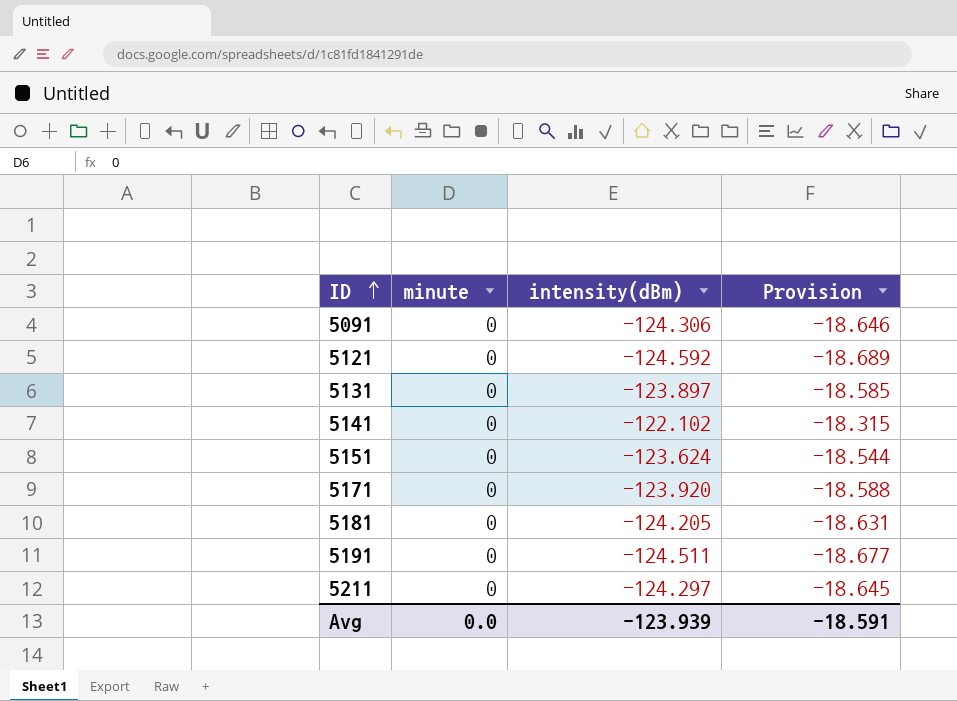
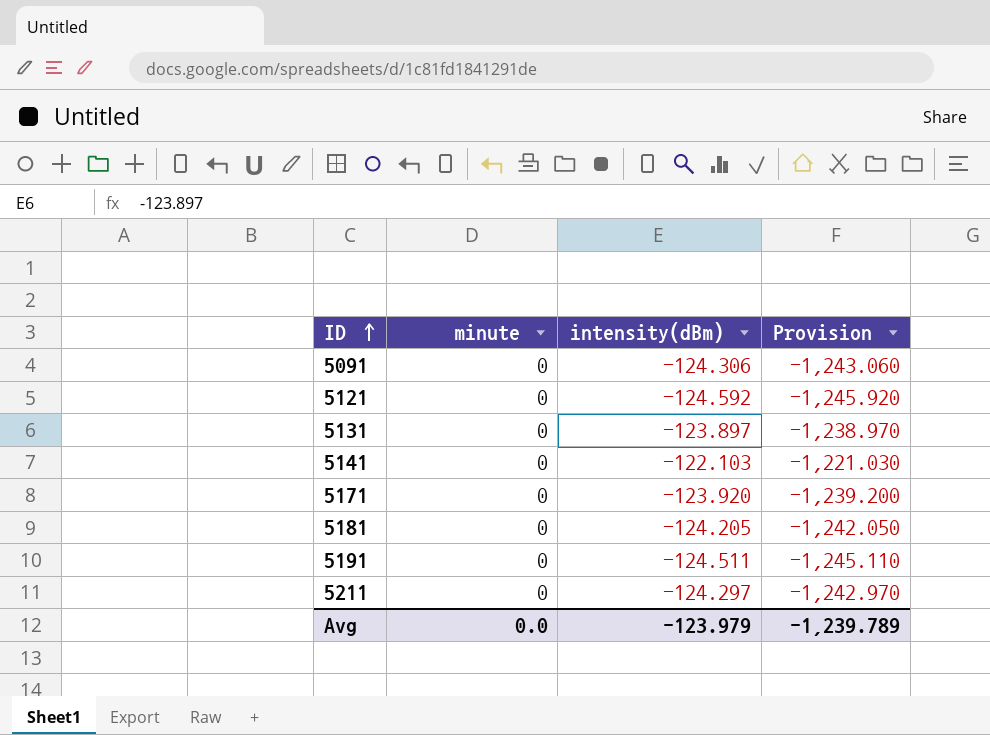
column Provision | formula: [intensity(dBm)] * 0.15 -> [intensity(dBm)] * 10
row 5151: 0 | -123.624 | -18.544 -> none
5141 | intensity(dBm): -122.102 -> -122.103
Avg | intensity(dBm): -123.939 -> -123.979
Avg | Provision: -18.591 -> -1,239.789

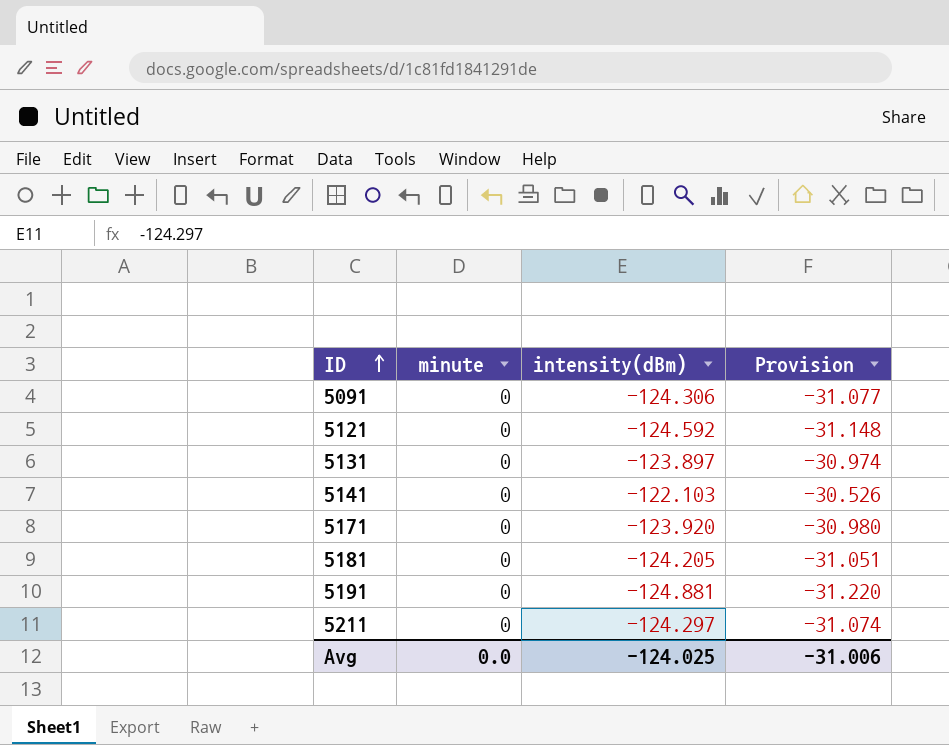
column Provision | formula: [intensity(dBm)] * 10 -> [intensity(dBm)] * 0.25
5191 | intensity(dBm): -124.511 -> -124.881
Avg | intensity(dBm): -123.979 -> -124.025
Avg | Provision: -1,239.789 -> -31.006

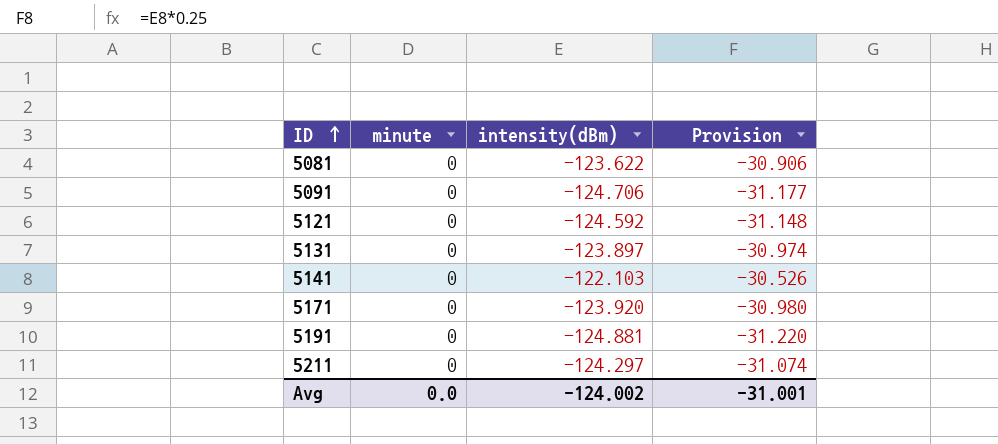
row 5181: 0 | -124.205 | -31.051 -> none
row 5081: none -> 0 | -123.622 | -30.906
5091 | intensity(dBm): -124.306 -> -124.706
5091 | Provision: -31.077 -> -31.177
Avg | intensity(dBm): -124.025 -> -124.002
Avg | Provision: -31.006 -> -31.001

